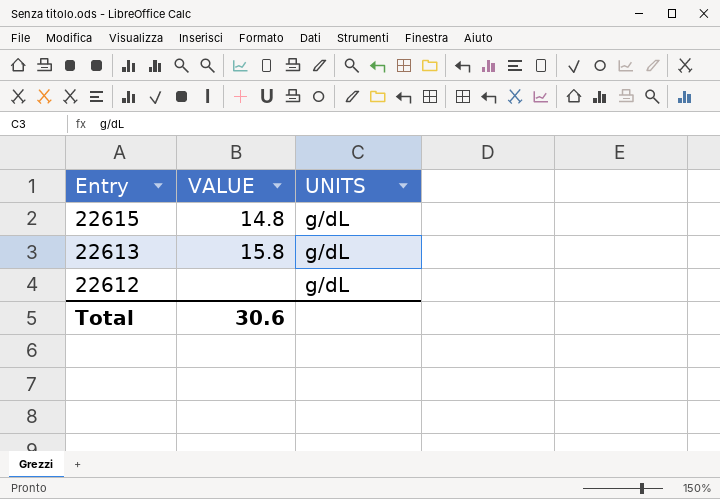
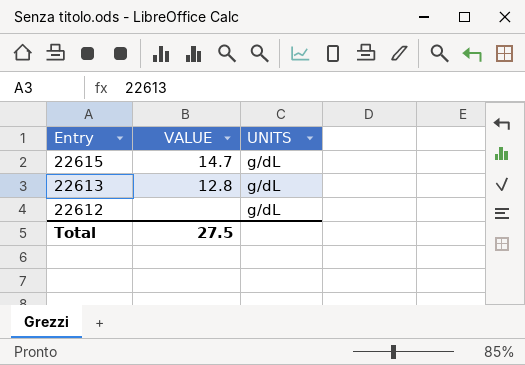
22615 | VALUE: 14.8 -> 14.7
22613 | VALUE: 15.8 -> 12.8
Total | VALUE: 30.6 -> 27.5

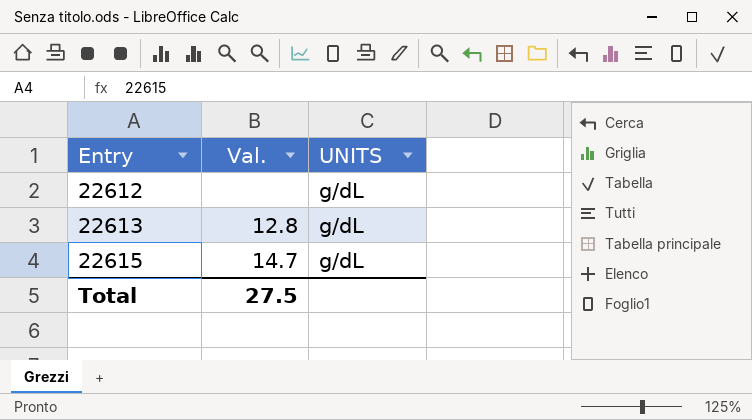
row order: Entry descending -> Entry ascending
column name: VALUE -> Val.

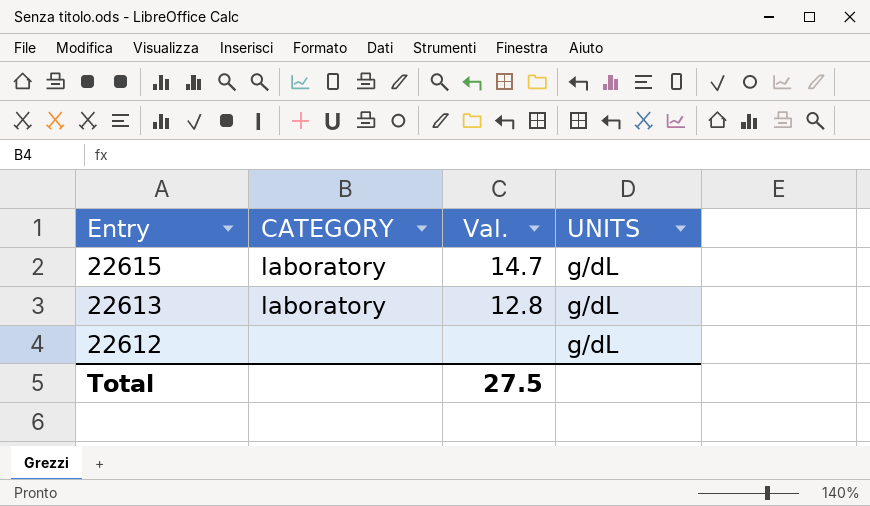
row order: Entry ascending -> Entry descending
column CATEGORY | position: none -> 2

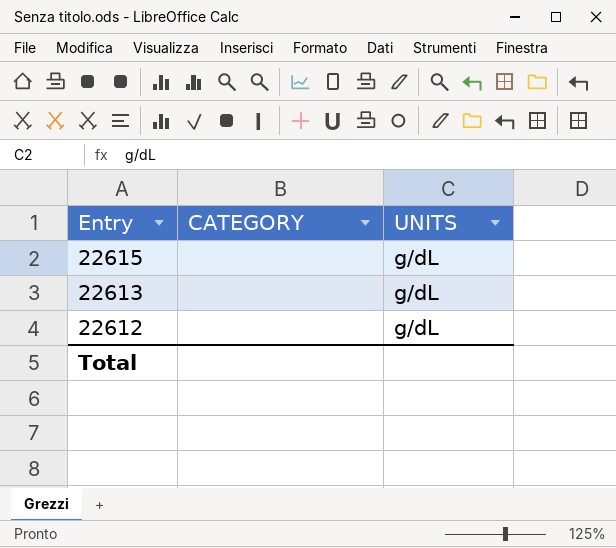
column Val. | position: 3 -> none
22615 | CATEGORY: laboratory -> none
22613 | CATEGORY: laboratory -> none

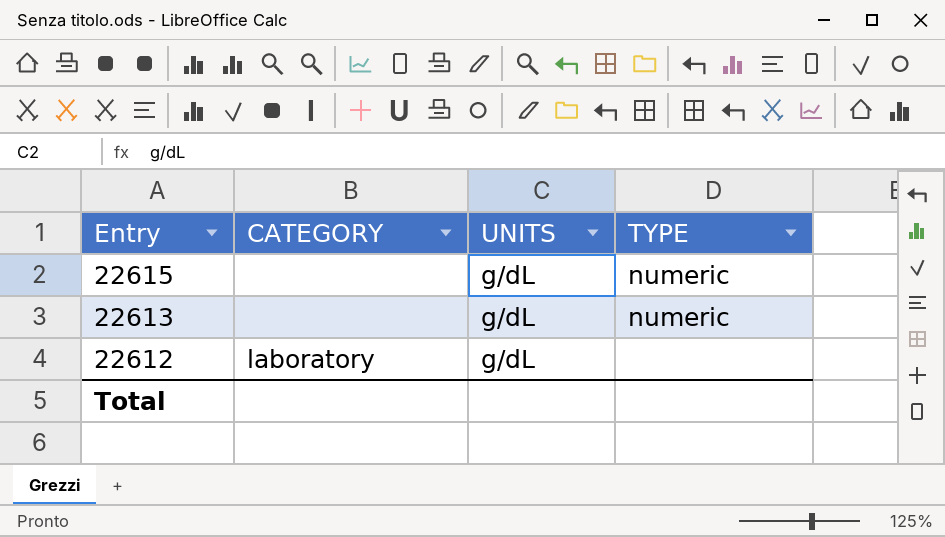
column TYPE | position: none -> 4
22612 | CATEGORY: none -> laboratory

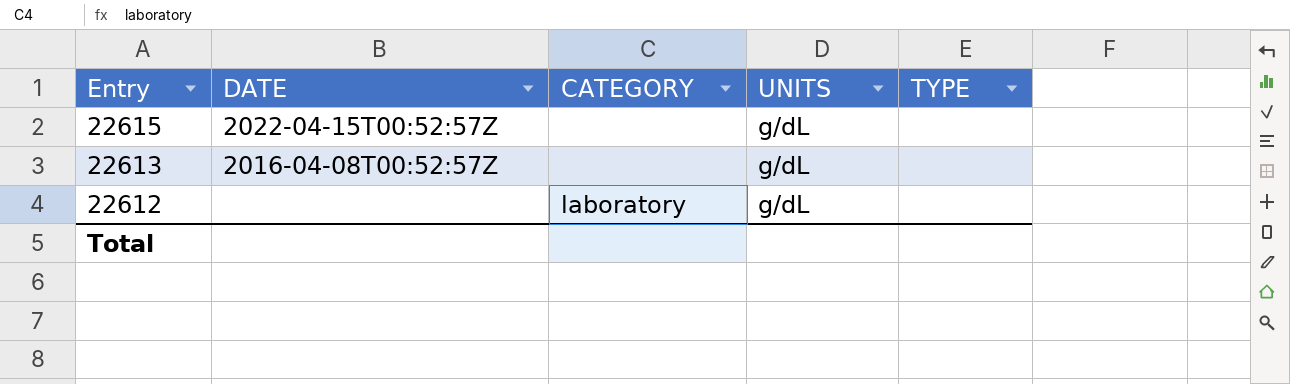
column DATE | position: none -> 2
22615 | TYPE: numeric -> none
22613 | TYPE: numeric -> none

